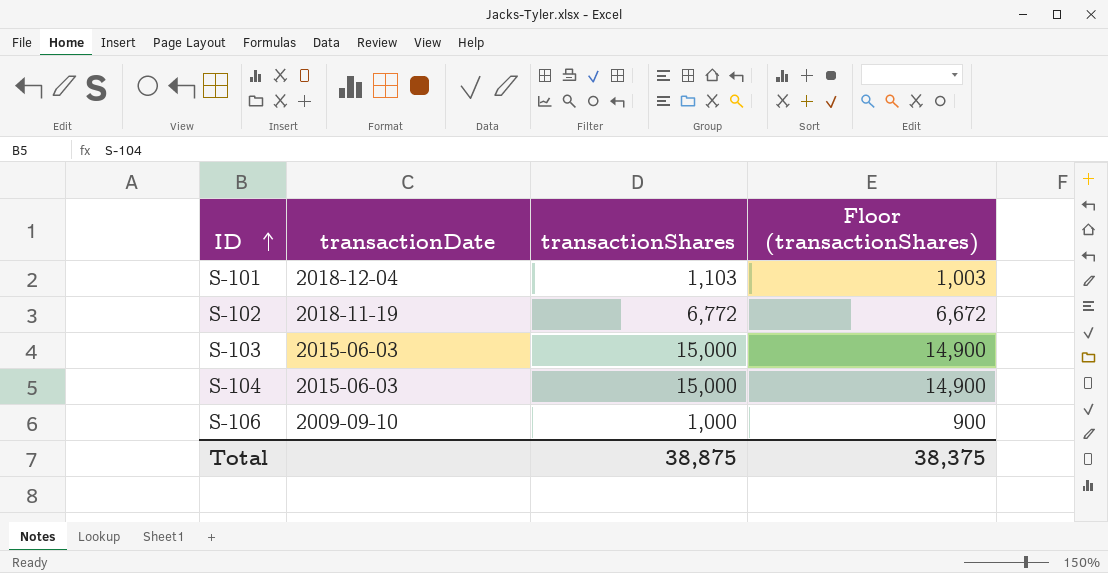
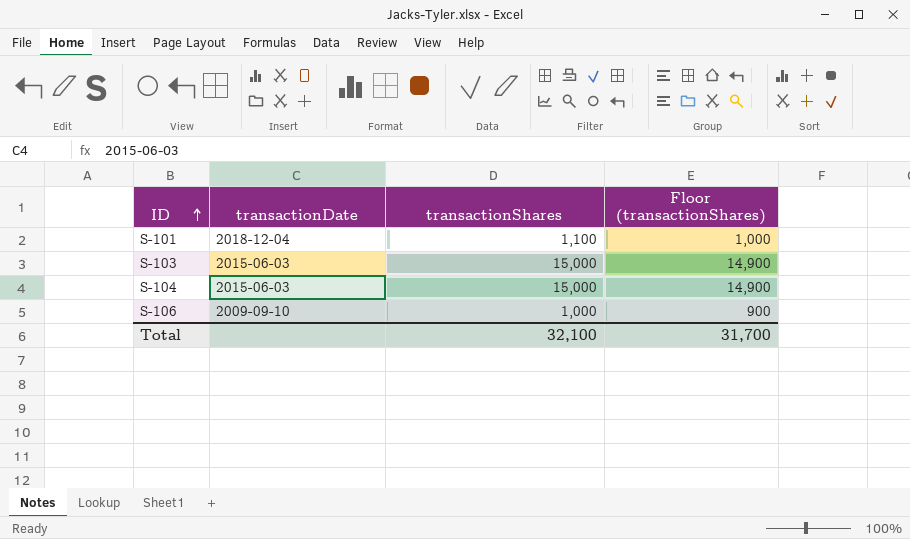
row S-102: 2018-11-19 | 6,772 | 6,672 -> none
S-101 | transactionShares: 1,103 -> 1,100
S-101 | Floor (transactionShares): 1,003 -> 1,000
Total | transactionShares: 38,875 -> 32,100
Total | Floor (transactionShares): 38,375 -> 31,700

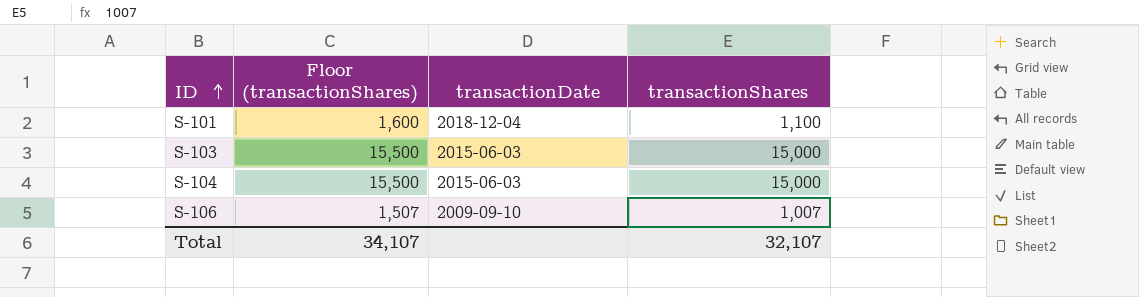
column Floor (transactionShares) | formula: [transactionShares] - 100 -> [transactionShares] + 500
column Floor (transactionShares) | position: 4 -> 2
S-106 | transactionShares: 1,000 -> 1,007
Total | Floor (transactionShares): 31,700 -> 34,107
Total | transactionShares: 32,100 -> 32,107

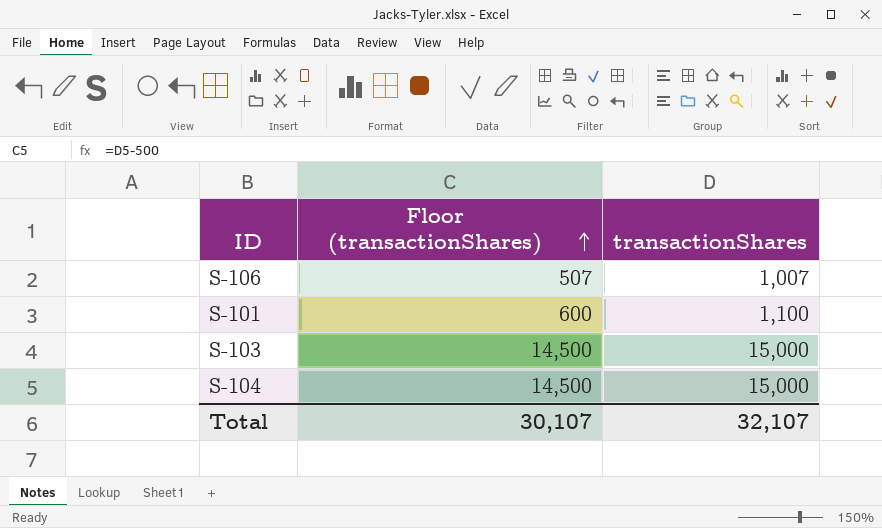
row order: ID ascending -> Floor (transactionShares) ascending
column transactionDate | position: 3 -> none
column Floor (transactionShares) | formula: [transactionShares] + 500 -> [transactionShares] - 500
Total | Floor (transactionShares): 34,107 -> 30,107

